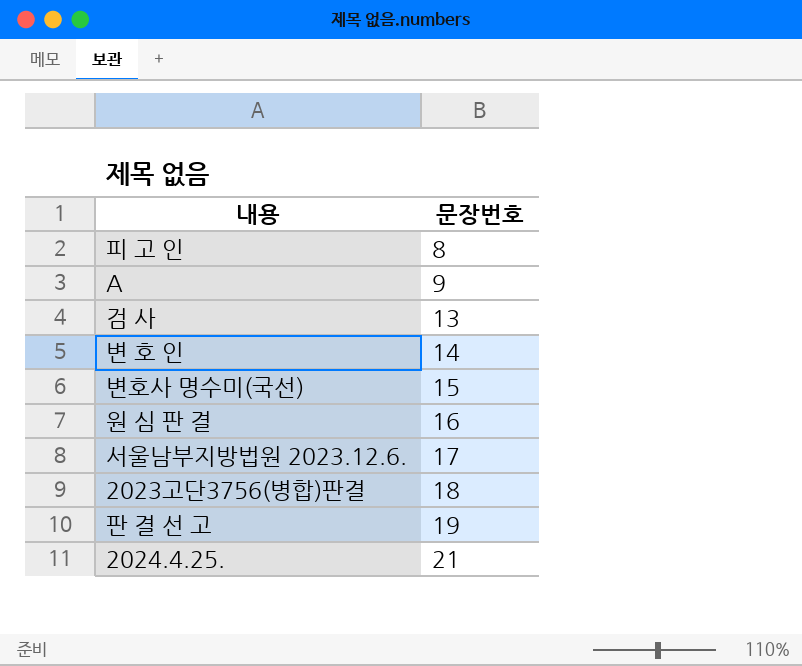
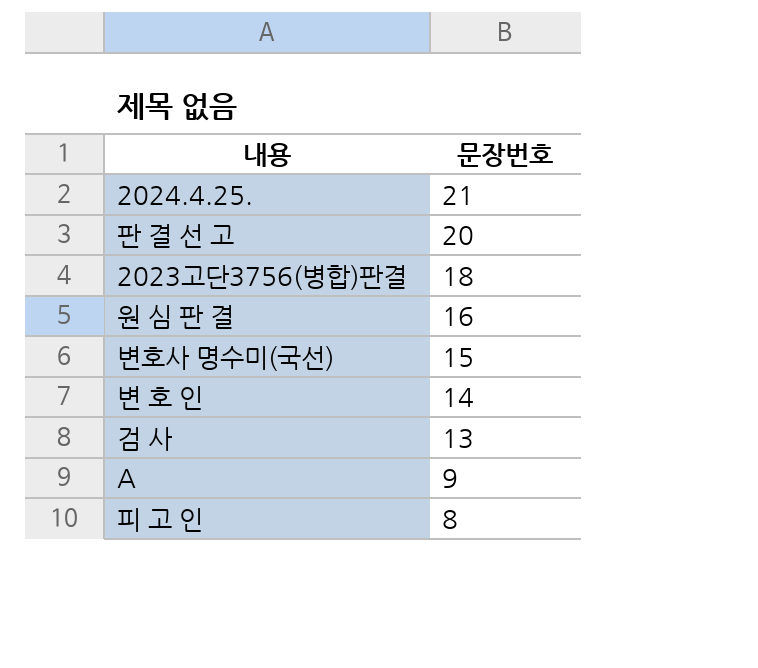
row order: 문장번호 ascending -> 문장번호 descending
row 서울남부지방법원 2023.12.6.: 17 -> none
판 결 선 고 | 문장번호: 19 -> 20

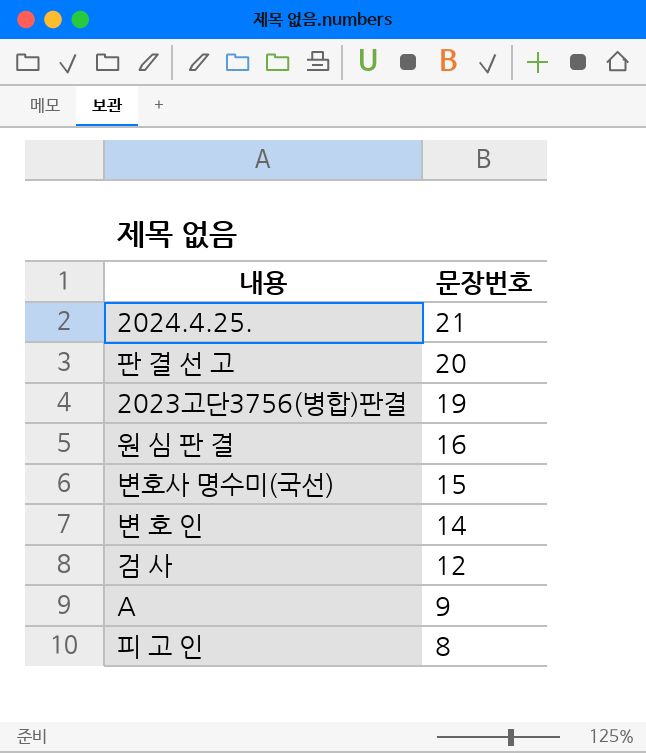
2023고단3756(병합)판결 | 문장번호: 18 -> 19
검 사 | 문장번호: 13 -> 12

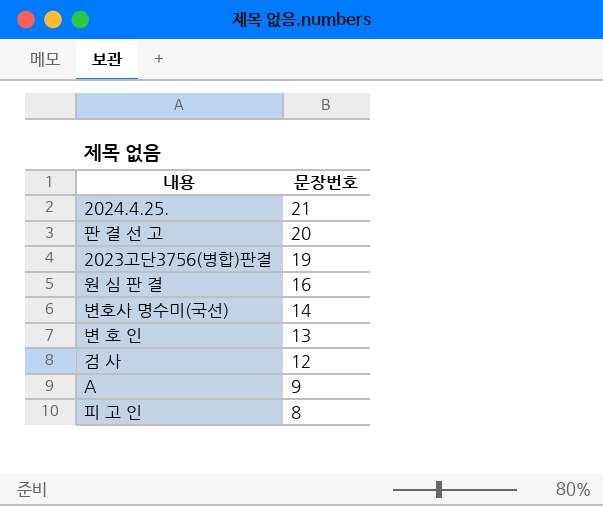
변호사 명수미(국선) | 문장번호: 15 -> 14
변 호 인 | 문장번호: 14 -> 13

